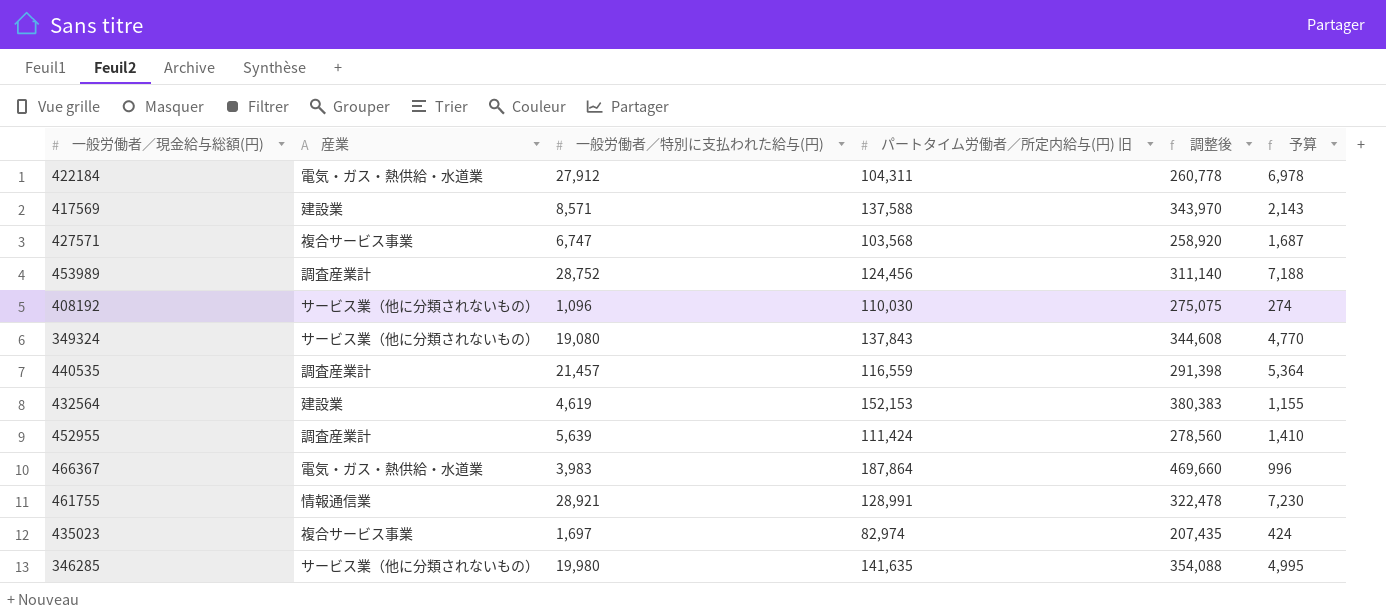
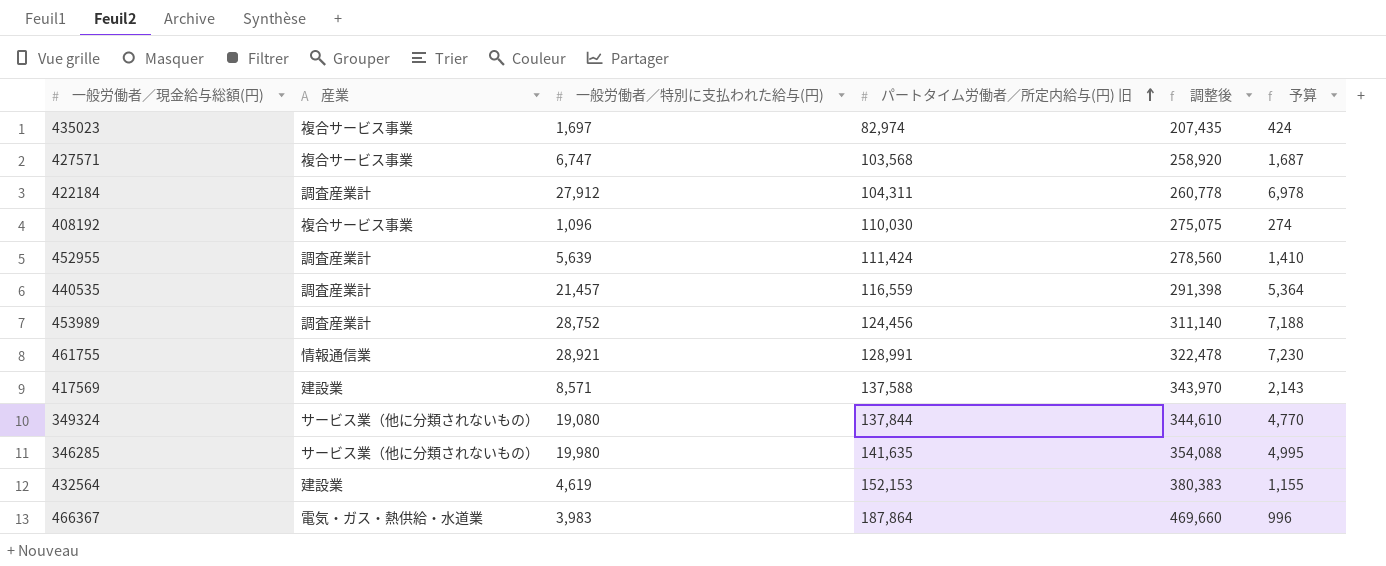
row order: none -> パートタイム労働者／所定内給与(円) 旧 ascending
422184 | 産業: 電気・ガス・熱供給・水道業 -> 調査産業計
408192 | 産業: サービス業（他に分類されないもの） -> 複合サービス事業
349324 | パートタイム労働者／所定内給与(円) 旧: 137,843 -> 137,844
349324 | 調整後: 344,608 -> 344,610

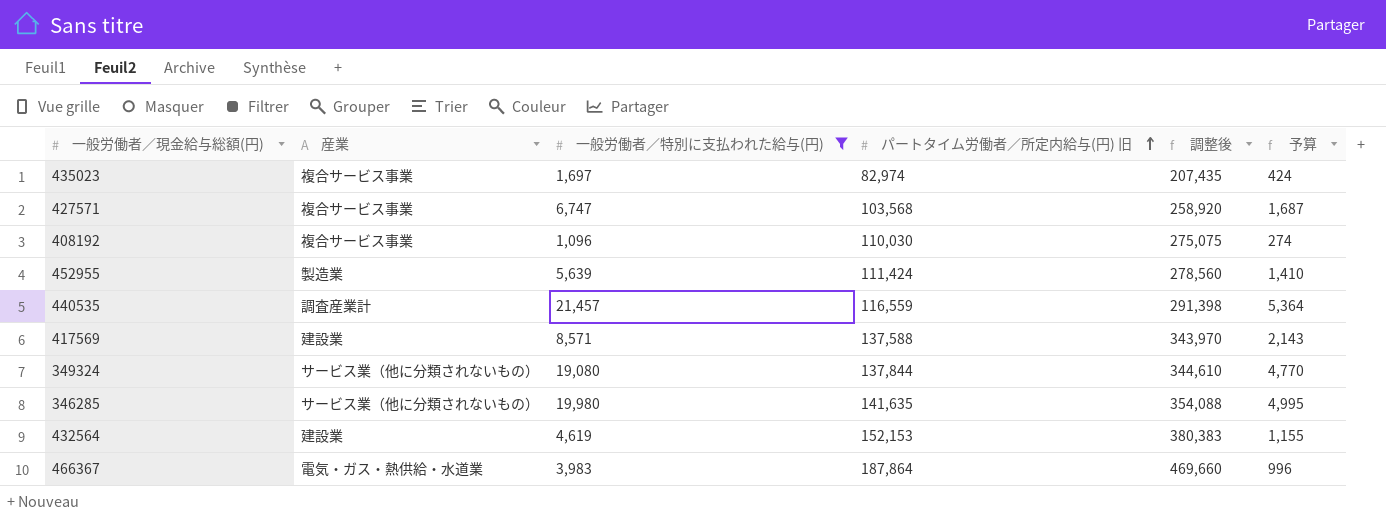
filter: none -> 一般労働者／特別に支払われた給与(円) <= 21,457
452955 | 産業: 調査産業計 -> 製造業

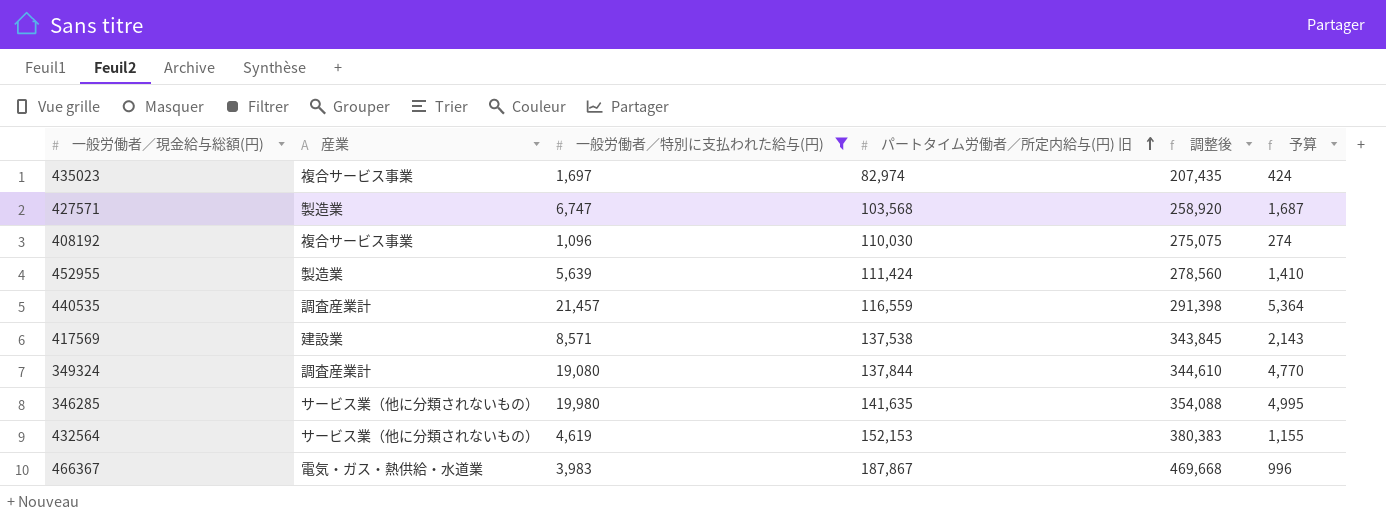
427571 | 産業: 複合サービス事業 -> 製造業
417569 | パートタイム労働者／所定内給与(円) 旧: 137,588 -> 137,538
417569 | 調整後: 343,970 -> 343,845
349324 | 産業: サービス業（他に分類されないもの） -> 調査産業計
432564 | 産業: 建設業 -> サービス業（他に分類されないもの）
466367 | パートタイム労働者／所定内給与(円) 旧: 187,864 -> 187,867
466367 | 調整後: 469,660 -> 469,668

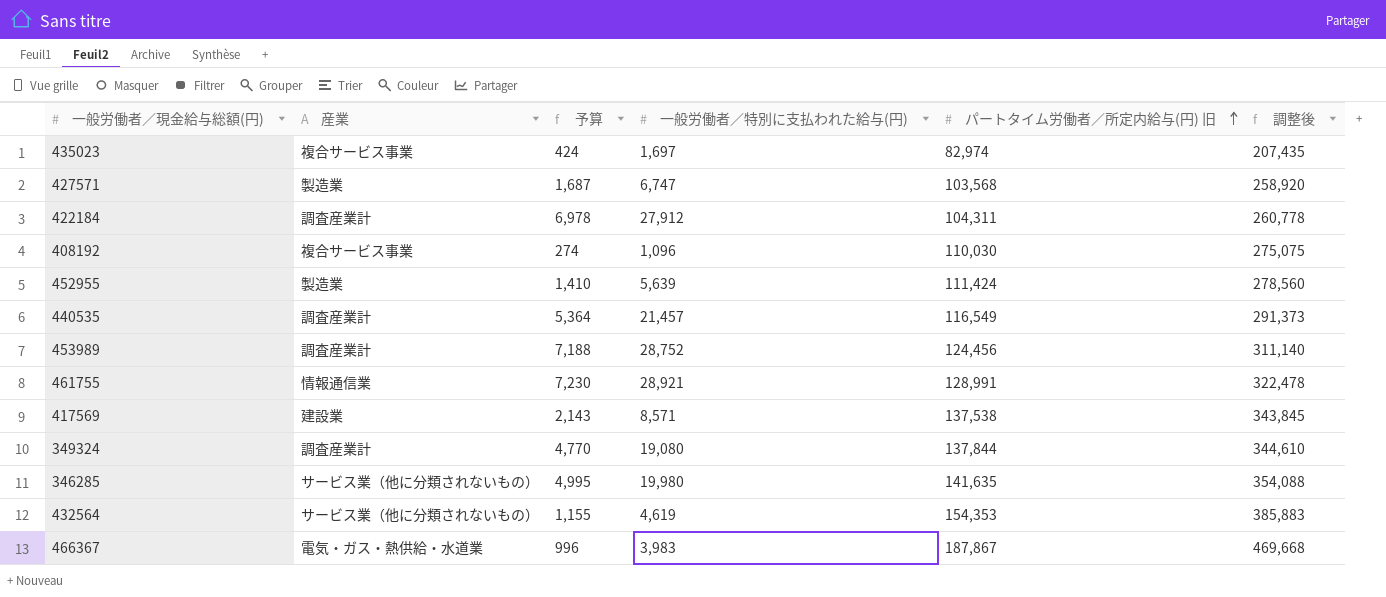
filter: 一般労働者／特別に支払われた給与(円) <= 21,457 -> none
column 予算 | position: 6 -> 3
440535 | パートタイム労働者／所定内給与(円) 旧: 116,559 -> 116,549
440535 | 調整後: 291,398 -> 291,373
432564 | パートタイム労働者／所定内給与(円) 旧: 152,153 -> 154,353
432564 | 調整後: 380,383 -> 385,883

